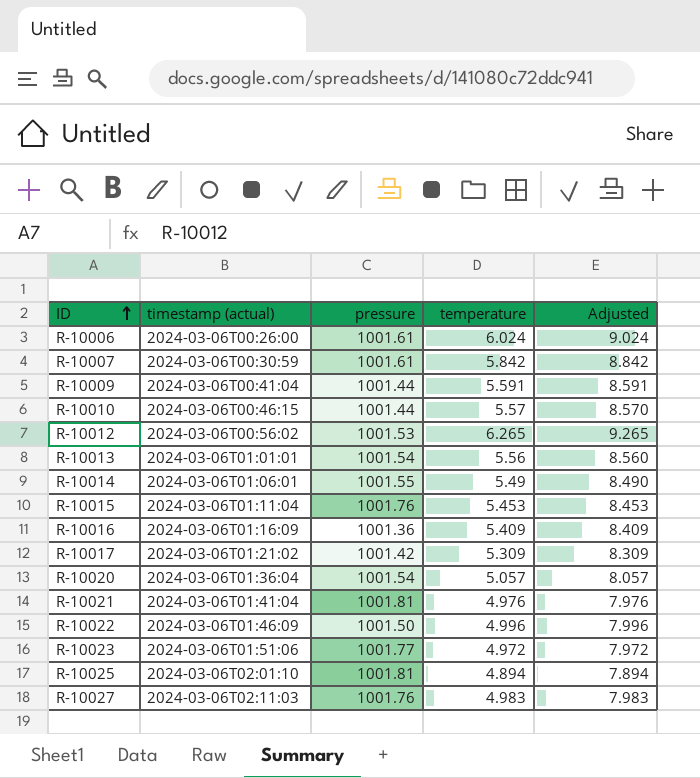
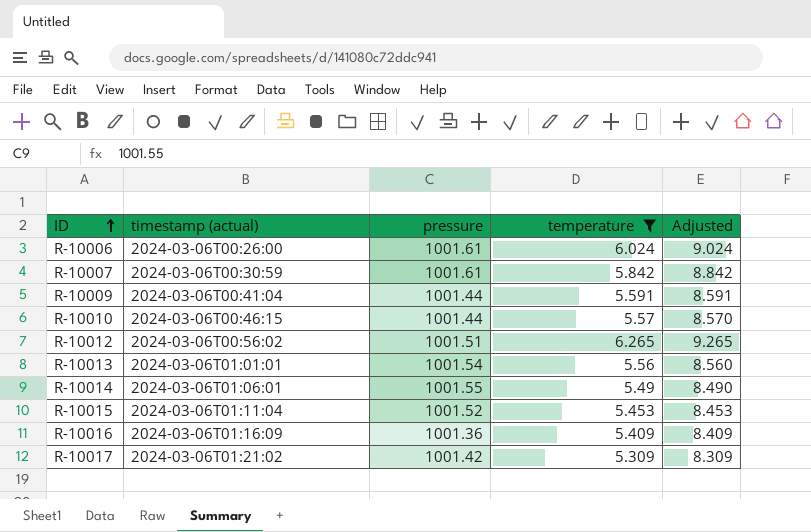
filter: none -> temperature >= 5.309
R-10012 | pressure: 1001.53 -> 1001.51
R-10015 | pressure: 1001.76 -> 1001.52

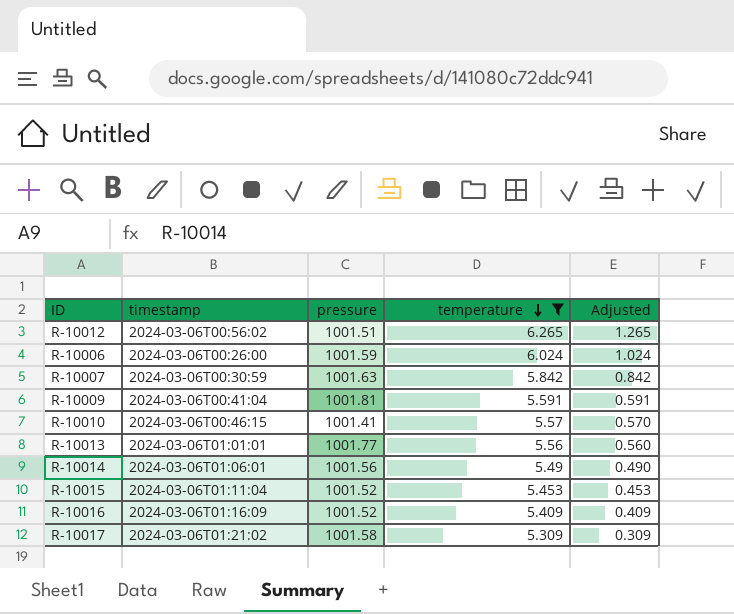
row order: ID ascending -> temperature descending
column name: timestamp (actual) -> timestamp
column Adjusted | formula: [temperature] + 3 -> [temperature] - 5
R-10006 | pressure: 1001.61 -> 1001.59
R-10007 | pressure: 1001.61 -> 1001.63
R-10009 | pressure: 1001.44 -> 1001.81
R-10010 | pressure: 1001.44 -> 1001.41
R-10013 | pressure: 1001.54 -> 1001.77
R-10014 | pressure: 1001.55 -> 1001.56
R-10016 | pressure: 1001.36 -> 1001.52
R-10017 | pressure: 1001.42 -> 1001.58

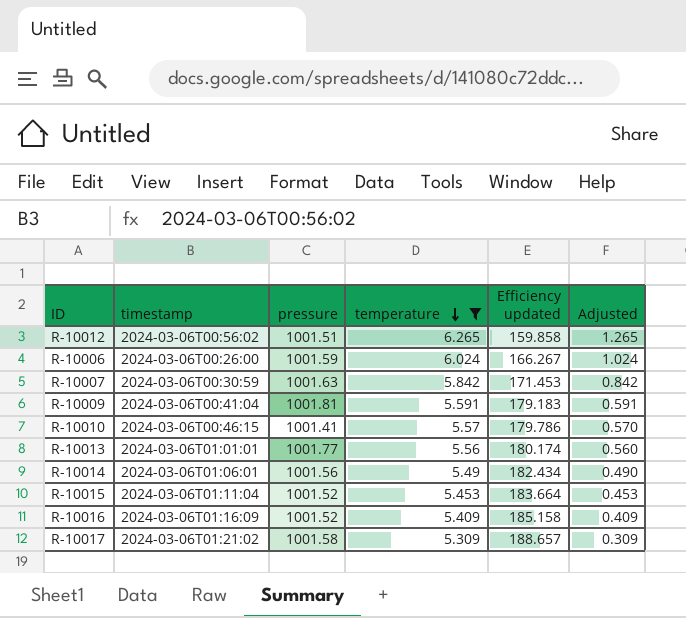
column Efficiency updated | formula: none -> [pressure] / [temperature]

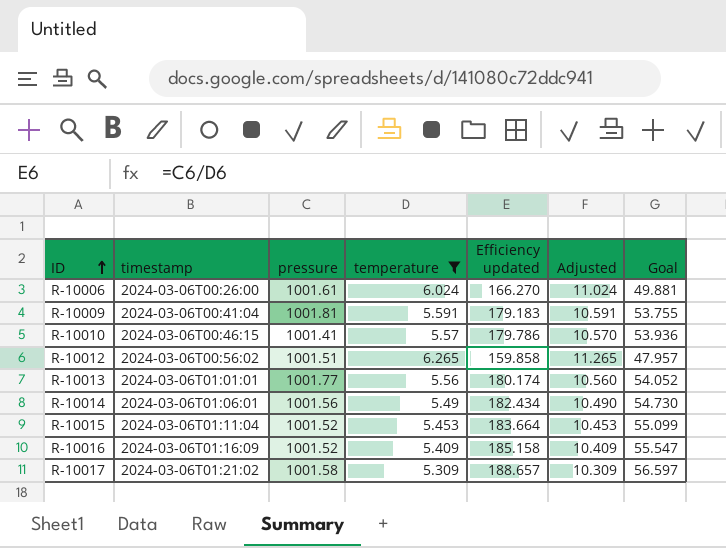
row order: temperature descending -> ID ascending
column Adjusted | formula: [temperature] - 5 -> [temperature] + 5
column Goal | formula: none -> [Efficiency updated] * 0.3
row R-10007: 2024-03-06T00:30:59 | 1001.63 | 5.842 | 171.453 | 0.842 -> none
R-10006 | pressure: 1001.59 -> 1001.61
R-10006 | Efficiency updated: 166.267 -> 166.270

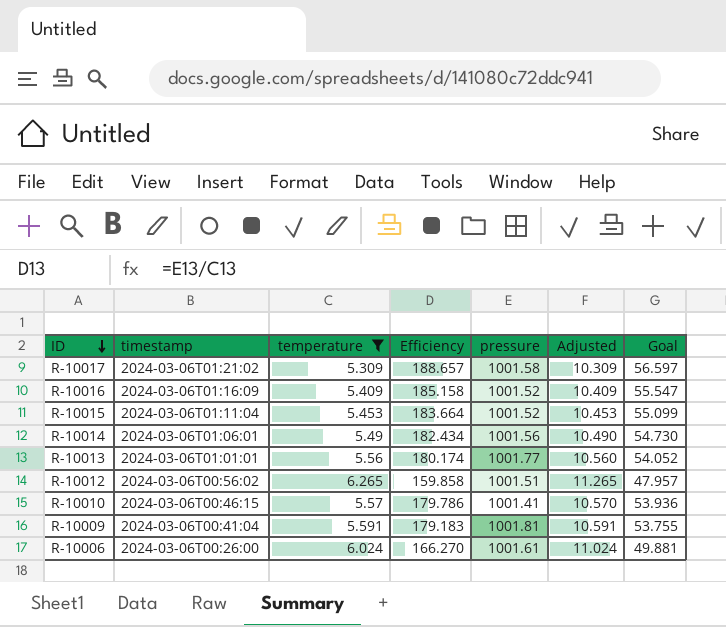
row order: ID ascending -> ID descending
column name: Efficiency updated -> Efficiency
column pressure | position: 3 -> 5

